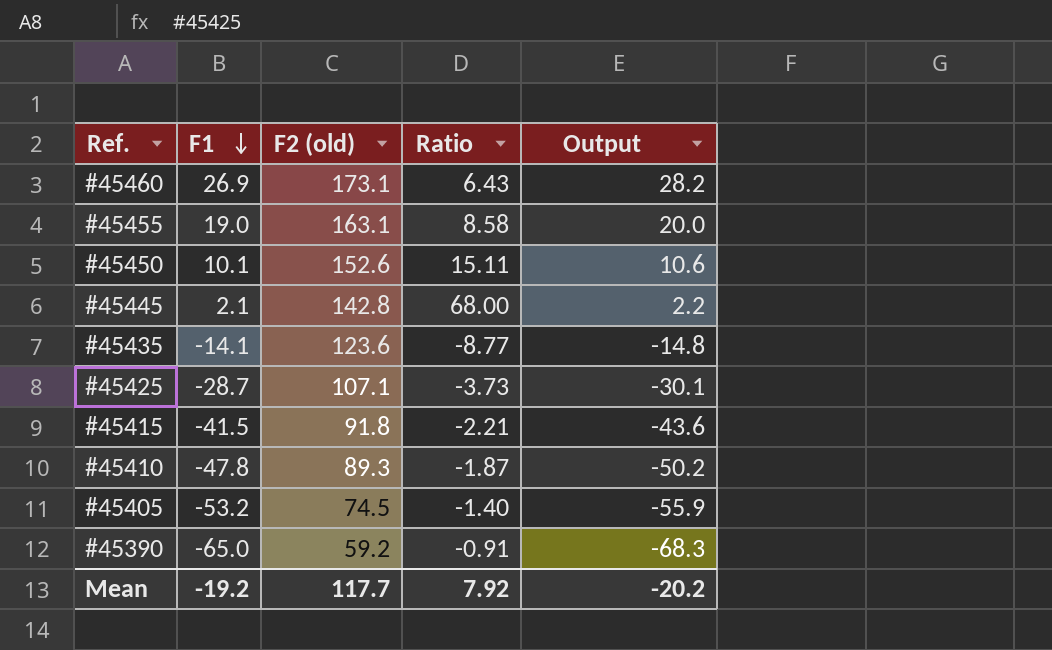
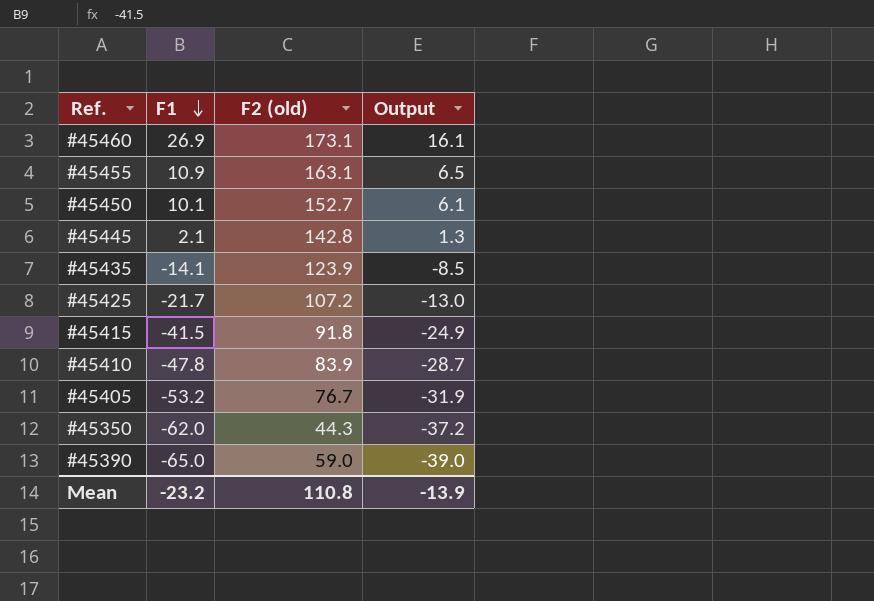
column Ratio | formula: [F2 (old)] / [F1] -> none
column Output | formula: [F1] * 1.05 -> [F1] * 0.6
#45455 | F1: 19.0 -> 10.9
#45450 | F2 (old): 152.6 -> 152.7
#45435 | F2 (old): 123.6 -> 123.9
#45425 | F1: -28.7 -> -21.7
#45425 | F2 (old): 107.1 -> 107.2
#45410 | F2 (old): 89.3 -> 83.9
#45405 | F2 (old): 74.5 -> 76.7
row #45350: none -> -62.0 | 44.3 | -37.2
#45390 | F2 (old): 59.2 -> 59.0
Mean | F1: -19.2 -> -23.2
Mean | F2 (old): 117.7 -> 110.8
Mean | Output: -20.2 -> -13.9

